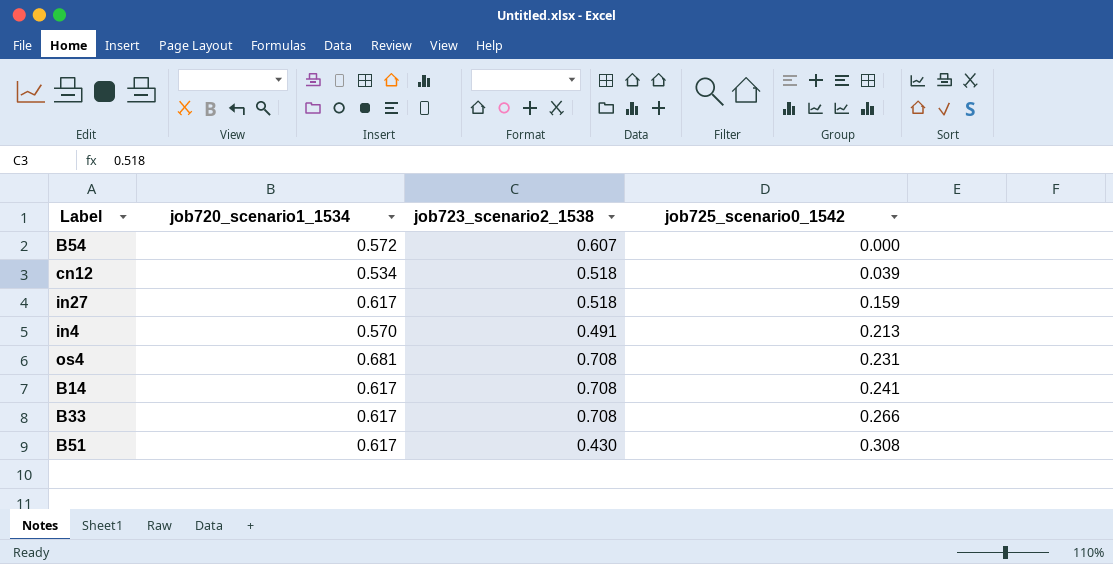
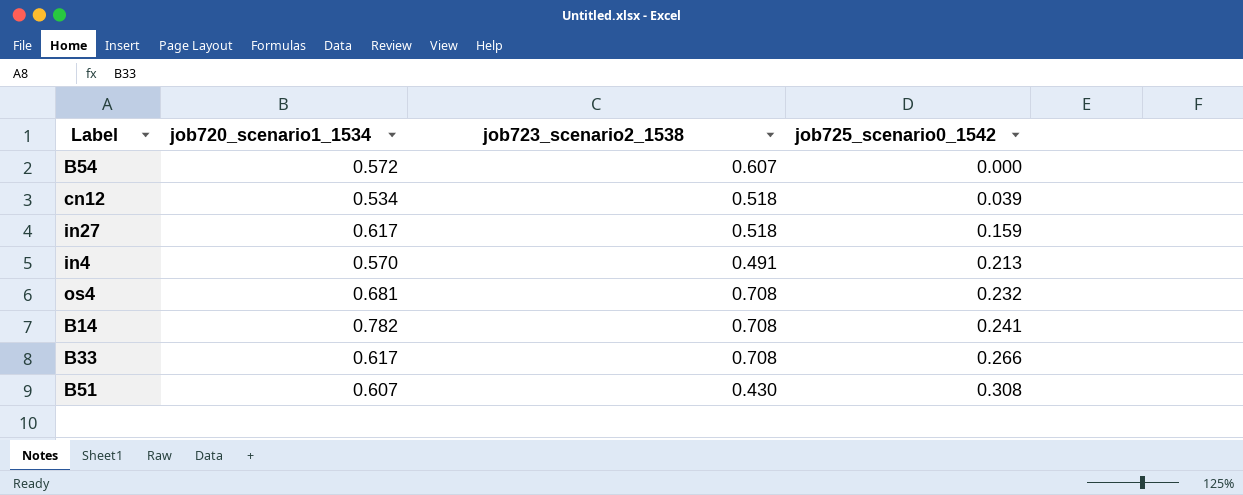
os4 | job725_scenario0_1542: 0.231 -> 0.232
B14 | job720_scenario1_1534: 0.617 -> 0.782
B51 | job720_scenario1_1534: 0.617 -> 0.607

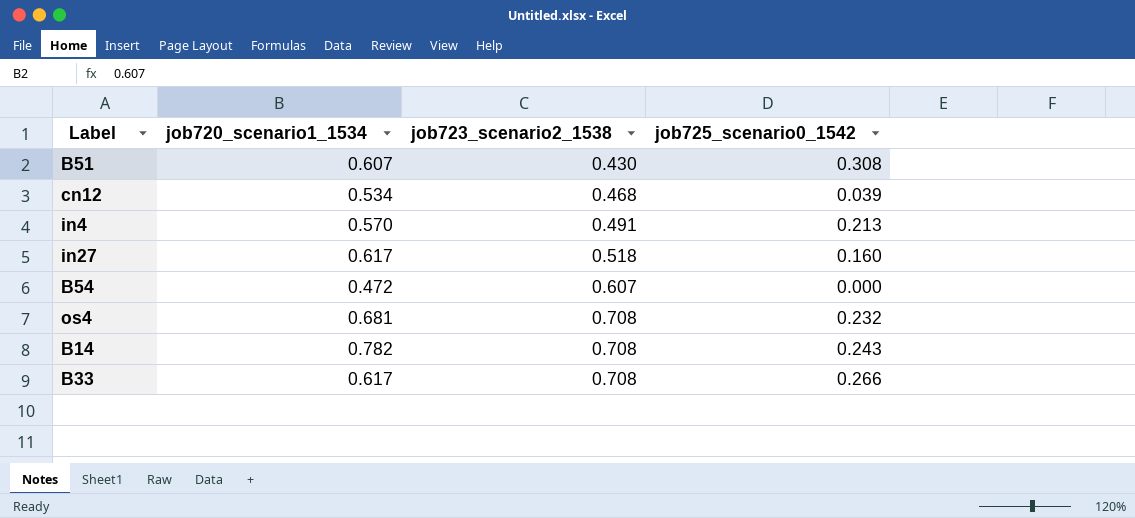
row order: job725_scenario0_1542 ascending -> job723_scenario2_1538 ascending
cn12 | job723_scenario2_1538: 0.518 -> 0.468
in27 | job725_scenario0_1542: 0.159 -> 0.160
B54 | job720_scenario1_1534: 0.572 -> 0.472
B14 | job725_scenario0_1542: 0.241 -> 0.243

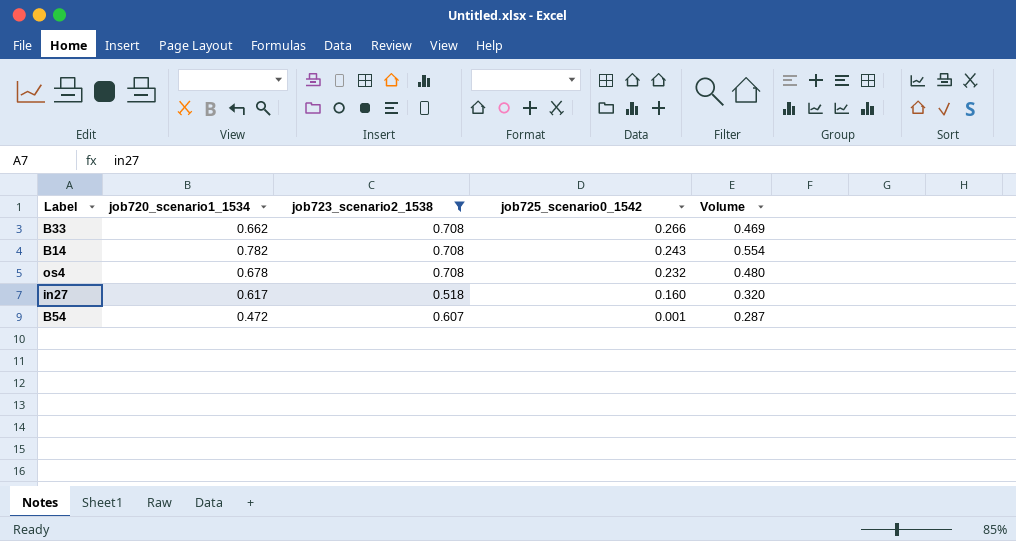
filter: none -> job723_scenario2_1538 >= 0.518
row order: job723_scenario2_1538 ascending -> job725_scenario0_1542 descending
column Volume | formula: none -> [job720_scenario1_1534] * [job723_scenario2_1538]
B33 | job720_scenario1_1534: 0.617 -> 0.662
os4 | job720_scenario1_1534: 0.681 -> 0.678
B54 | job725_scenario0_1542: 0.000 -> 0.001

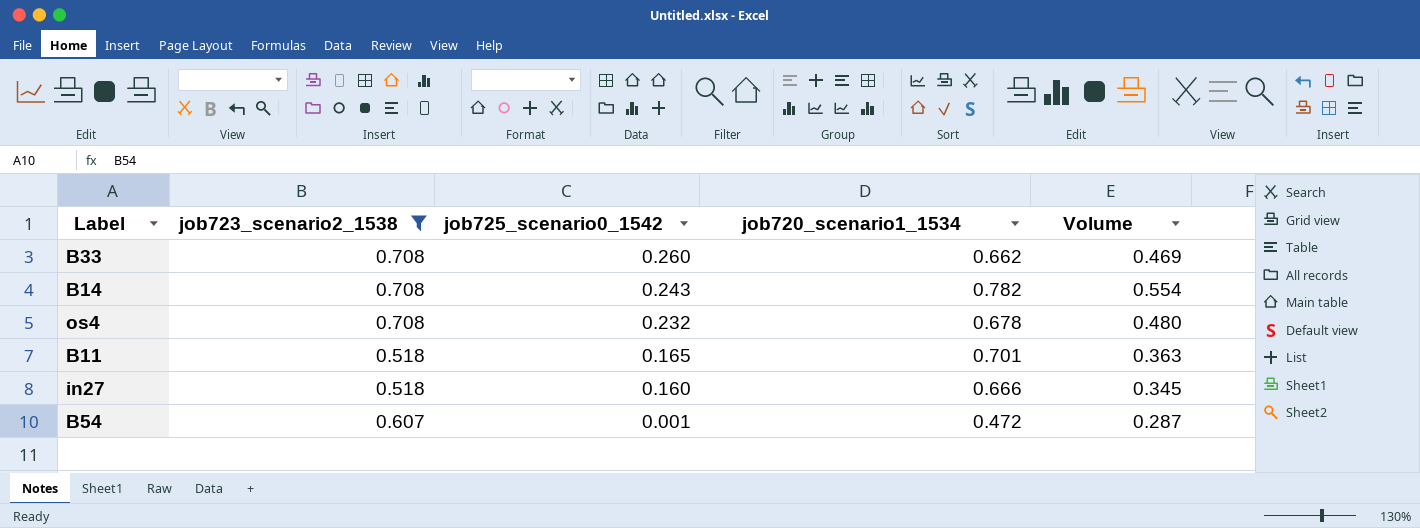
column job720_scenario1_1534 | position: 2 -> 4
B33 | job725_scenario0_1542: 0.266 -> 0.260
row B11: none -> 0.518 | 0.165 | 0.701 | 0.363
in27 | job720_scenario1_1534: 0.617 -> 0.666
in27 | Volume: 0.320 -> 0.345

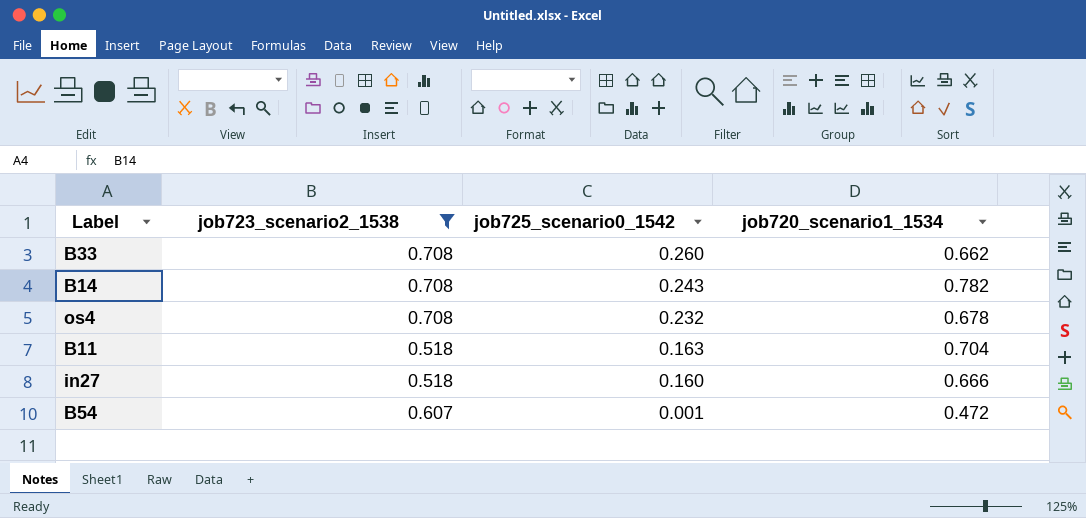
column Volume | formula: [job723_scenario2_1538] * [job720_scenario1_1534] -> none
B11 | job725_scenario0_1542: 0.165 -> 0.163
B11 | job720_scenario1_1534: 0.701 -> 0.704

